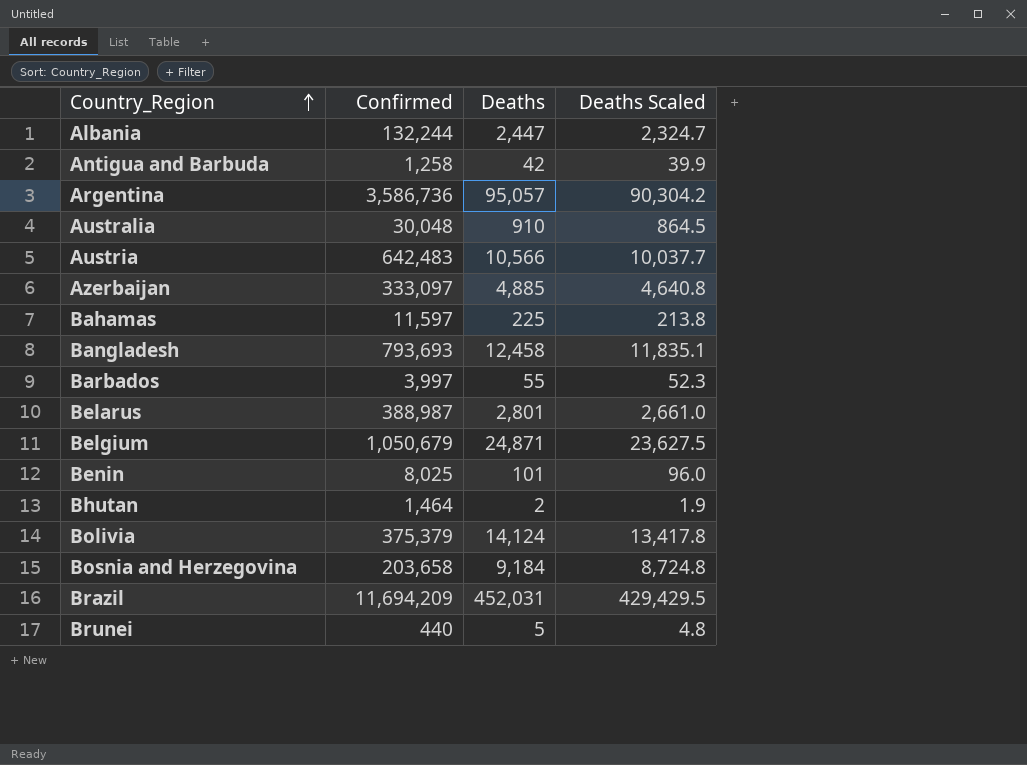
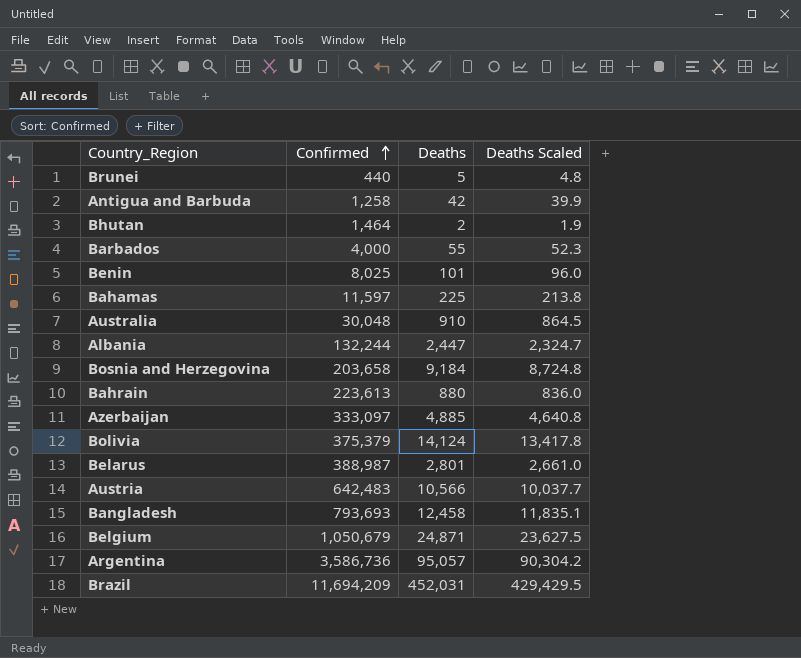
row order: Country_Region ascending -> Confirmed ascending
Barbados | Confirmed: 3,997 -> 4,000
row Bahrain: none -> 223,613 | 880 | 836.0

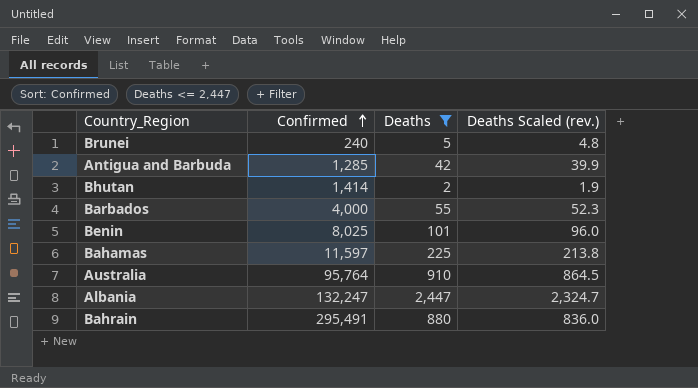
filter: none -> Deaths <= 2,447
column name: Deaths Scaled -> Deaths Scaled (rev.)
Brunei | Confirmed: 440 -> 240
Antigua and Barbuda | Confirmed: 1,258 -> 1,285
Bhutan | Confirmed: 1,464 -> 1,414
Australia | Confirmed: 30,048 -> 95,764
Albania | Confirmed: 132,244 -> 132,247
Bahrain | Confirmed: 223,613 -> 295,491

